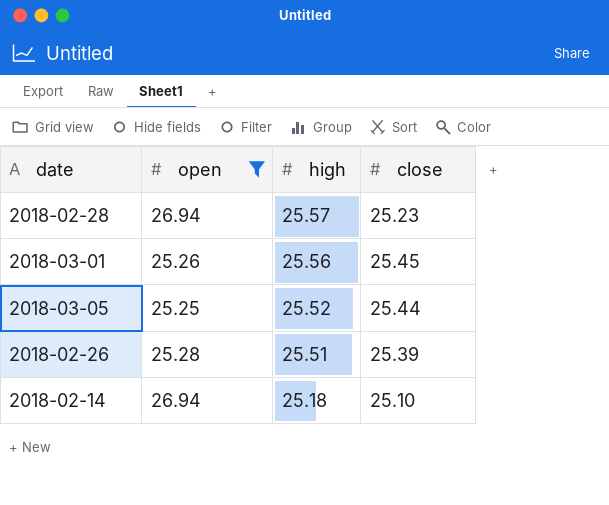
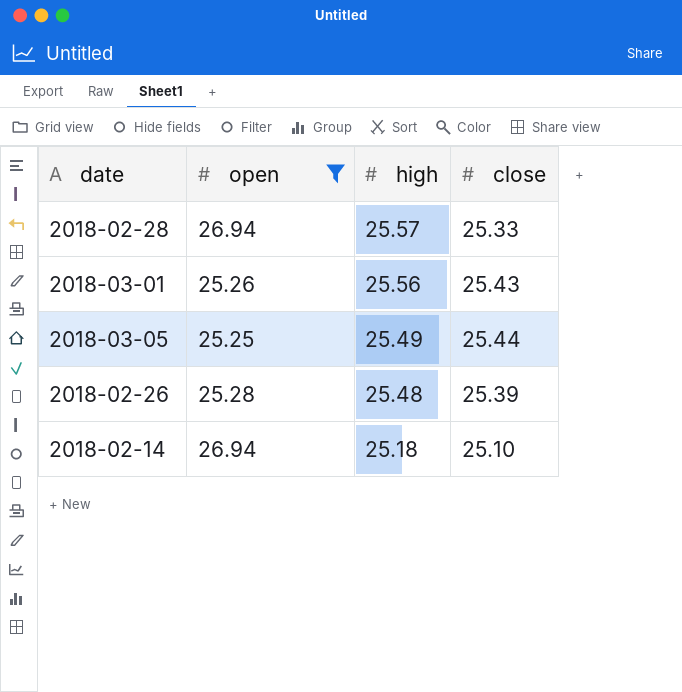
2018-02-28 | close: 25.23 -> 25.33
2018-03-01 | close: 25.45 -> 25.43
2018-03-05 | high: 25.52 -> 25.49
2018-02-26 | high: 25.51 -> 25.48

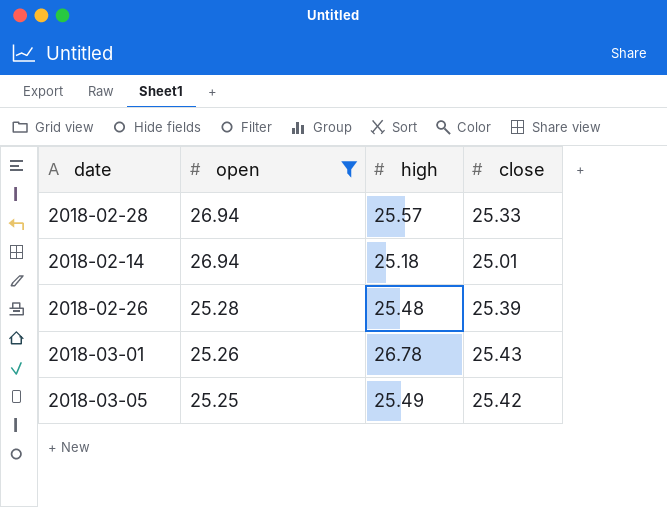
row order: high descending -> open descending
2018-02-14 | close: 25.10 -> 25.01
2018-03-01 | high: 25.56 -> 26.78
2018-03-05 | close: 25.44 -> 25.42

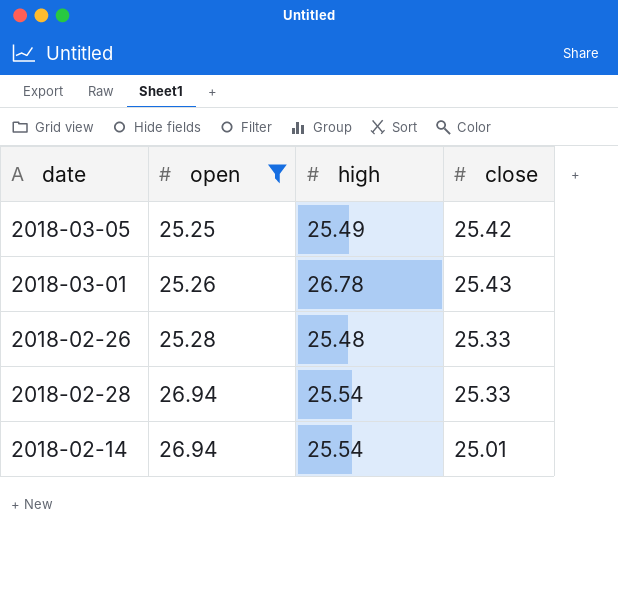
row order: open descending -> open ascending
2018-02-26 | close: 25.39 -> 25.33
2018-02-28 | high: 25.57 -> 25.54
2018-02-14 | high: 25.18 -> 25.54

